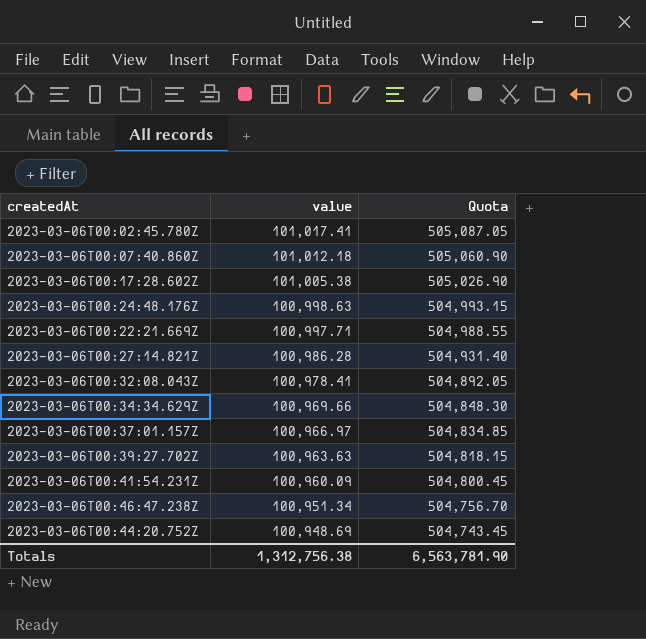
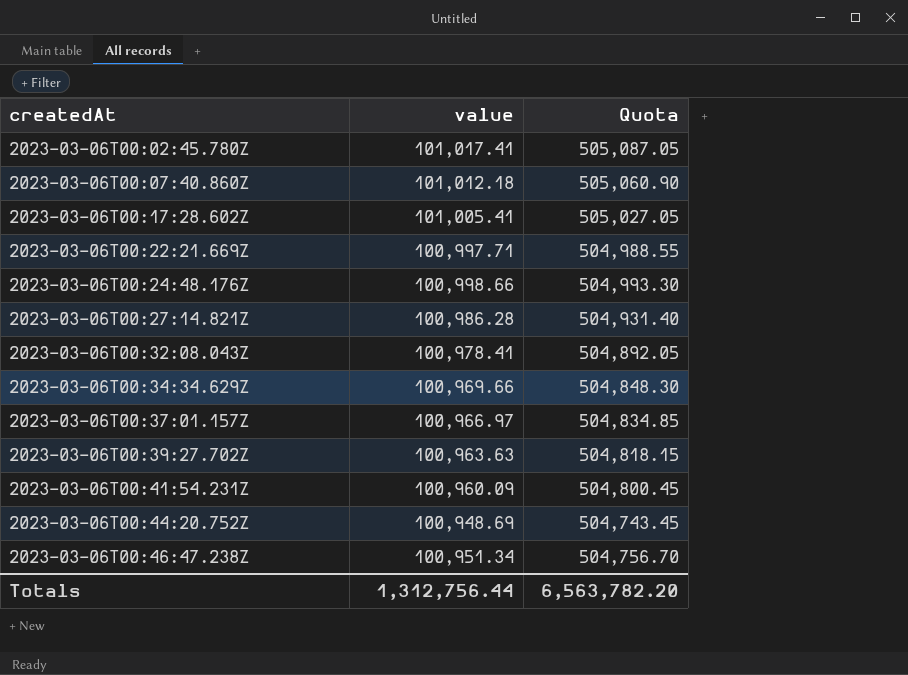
row order: value descending -> createdAt ascending
2023-03-06T00:17:28.602Z | value: 101,005.38 -> 101,005.41
2023-03-06T00:17:28.602Z | Quota: 505,026.90 -> 505,027.05
2023-03-06T00:24:48.176Z | value: 100,998.63 -> 100,998.66
2023-03-06T00:24:48.176Z | Quota: 504,993.15 -> 504,993.30
Totals | value: 1,312,756.38 -> 1,312,756.44
Totals | Quota: 6,563,781.90 -> 6,563,782.20

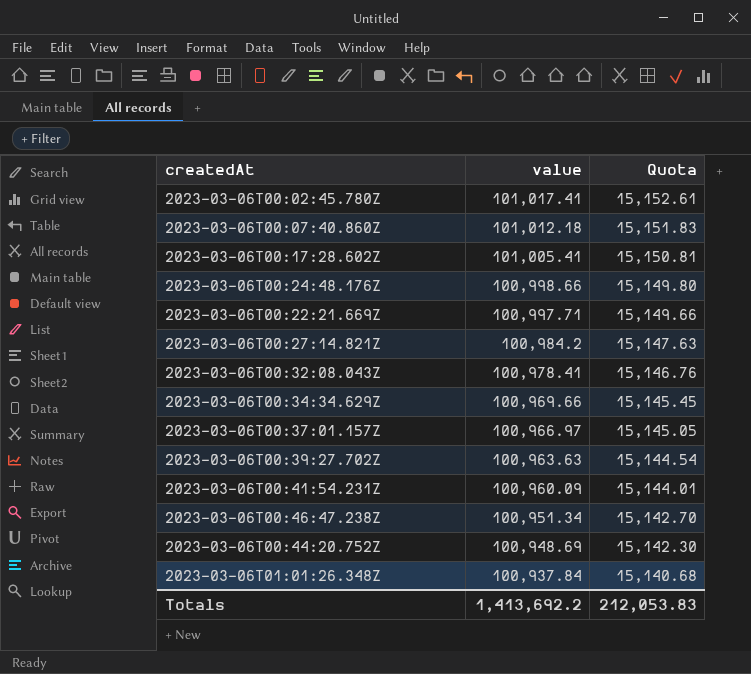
row order: createdAt ascending -> value descending
column Quota | formula: [value] * 5 -> [value] * 0.15
2023-03-06T00:27:14.821Z | value: 100,986.28 -> 100,984.2
row 2023-03-06T01:01:26.348Z: none -> 100,937.84 | 15,140.68
Totals | value: 1,312,756.44 -> 1,413,692.2
Totals | Quota: 6,563,782.20 -> 212,053.83

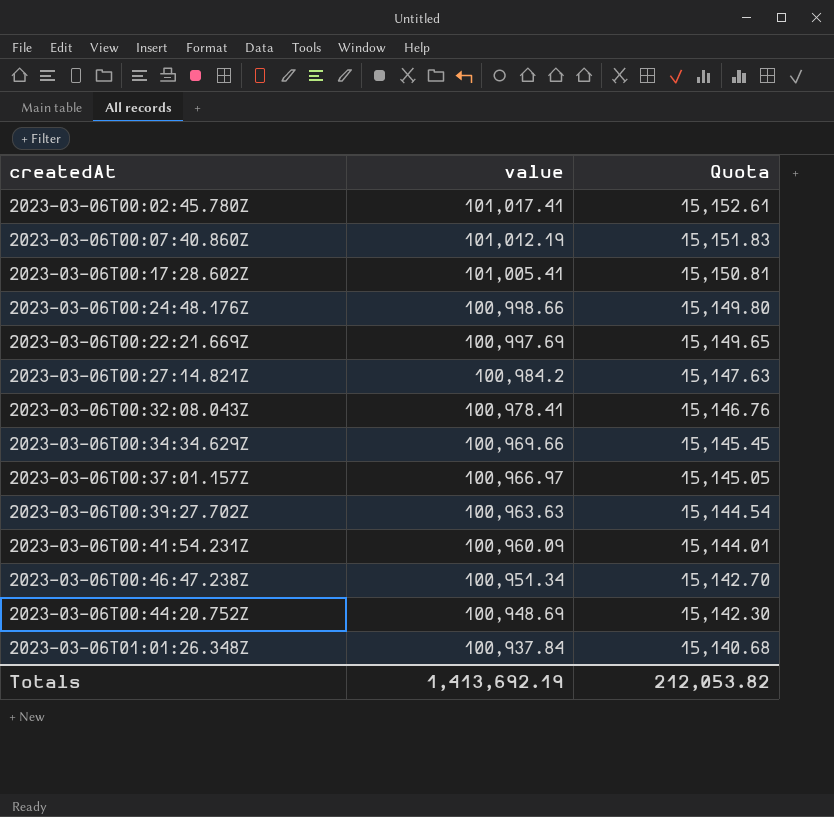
2023-03-06T00:07:40.860Z | value: 101,012.18 -> 101,012.19
2023-03-06T00:22:21.669Z | value: 100,997.71 -> 100,997.69
2023-03-06T00:22:21.669Z | Quota: 15,149.66 -> 15,149.65
Totals | value: 1,413,692.2 -> 1,413,692.19
Totals | Quota: 212,053.83 -> 212,053.82

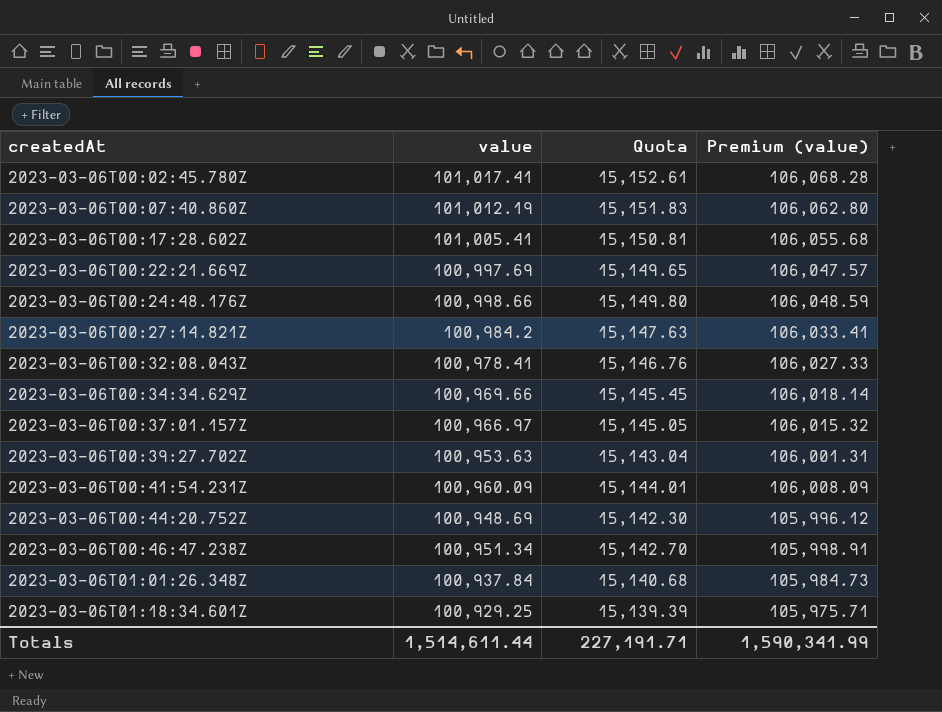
row order: value descending -> createdAt ascending
column Premium (value) | formula: none -> [value] * 1.05
2023-03-06T00:39:27.702Z | value: 100,963.63 -> 100,953.63
2023-03-06T00:39:27.702Z | Quota: 15,144.54 -> 15,143.04
row 2023-03-06T01:18:34.601Z: none -> 100,929.25 | 15,139.39 | 105,975.71
Totals | value: 1,413,692.19 -> 1,514,611.44
Totals | Quota: 212,053.82 -> 227,191.71

